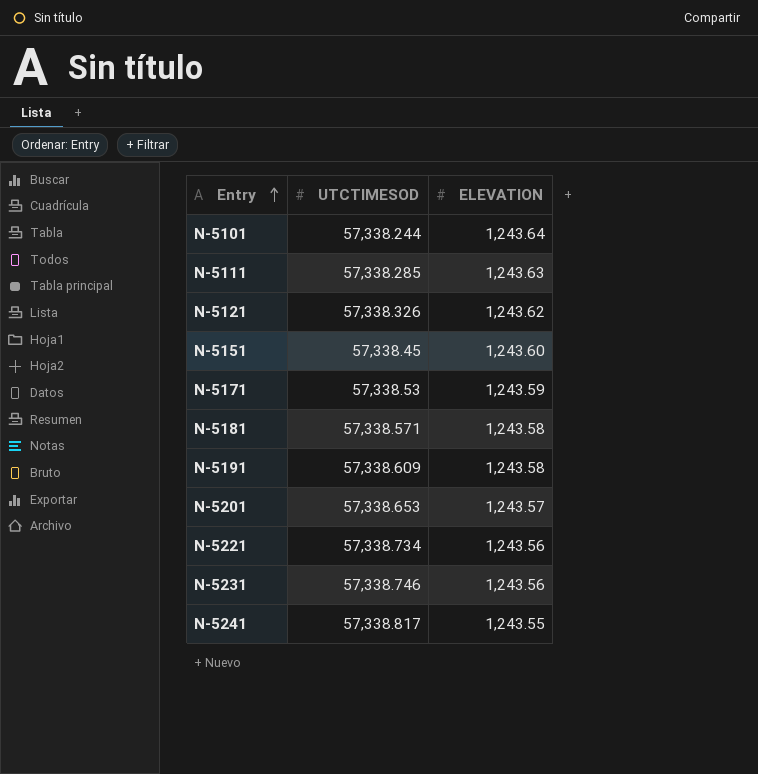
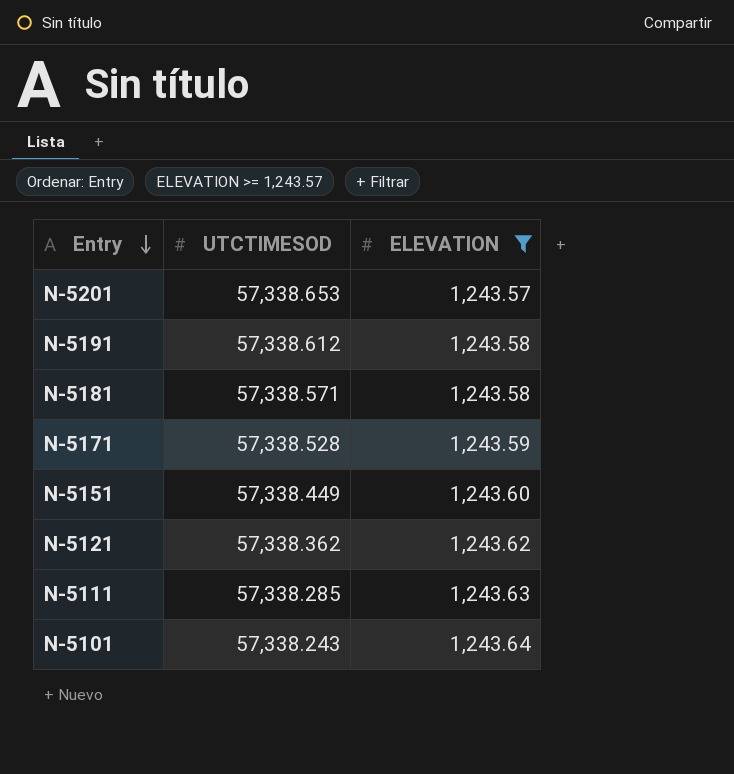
filter: none -> ELEVATION >= 1,243.57
row order: Entry ascending -> Entry descending
N-5191 | UTCTIMESOD: 57,338.609 -> 57,338.612
N-5171 | UTCTIMESOD: 57,338.53 -> 57,338.528
N-5151 | UTCTIMESOD: 57,338.45 -> 57,338.449
N-5121 | UTCTIMESOD: 57,338.326 -> 57,338.362
N-5101 | UTCTIMESOD: 57,338.244 -> 57,338.243

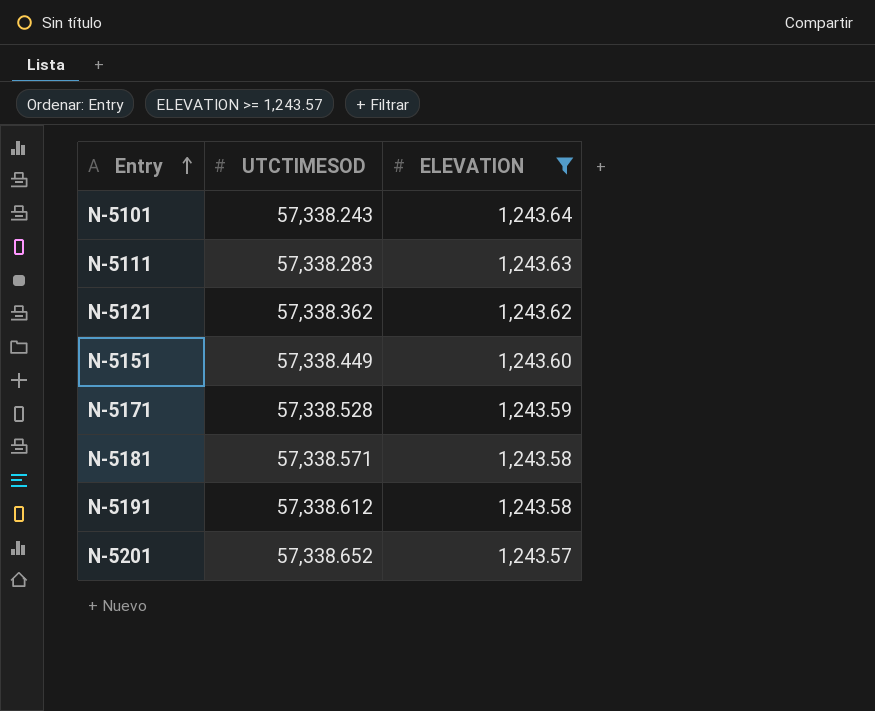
row order: Entry descending -> Entry ascending
N-5111 | UTCTIMESOD: 57,338.285 -> 57,338.283
N-5201 | UTCTIMESOD: 57,338.653 -> 57,338.652

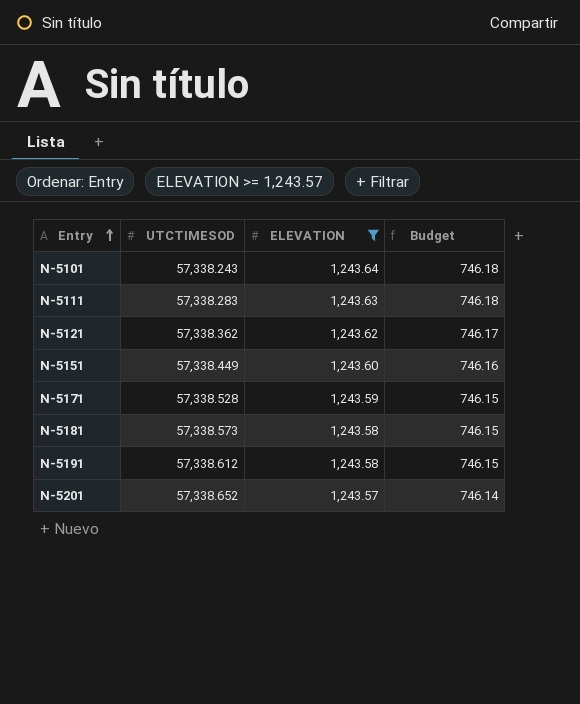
column Budget | formula: none -> [ELEVATION] * 0.6
N-5181 | UTCTIMESOD: 57,338.571 -> 57,338.573

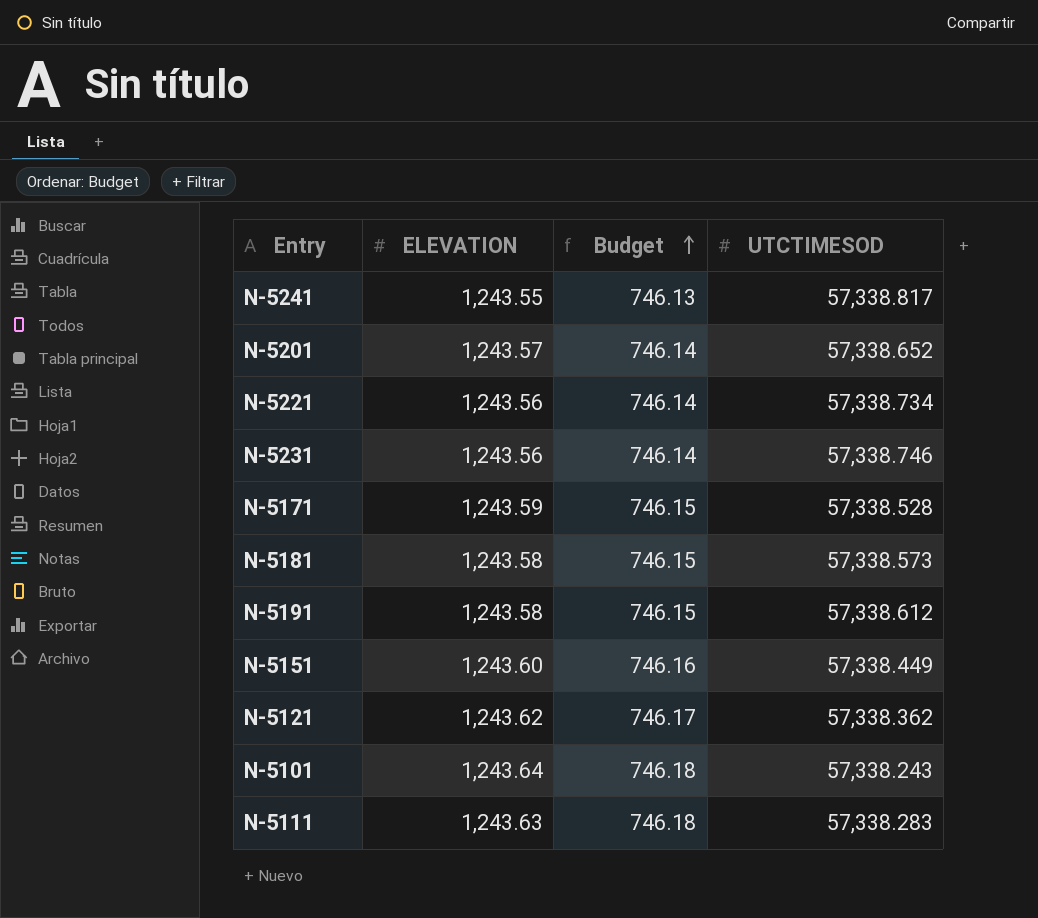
filter: ELEVATION >= 1,243.57 -> none
row order: Entry ascending -> Budget ascending
column UTCTIMESOD | position: 2 -> 4

